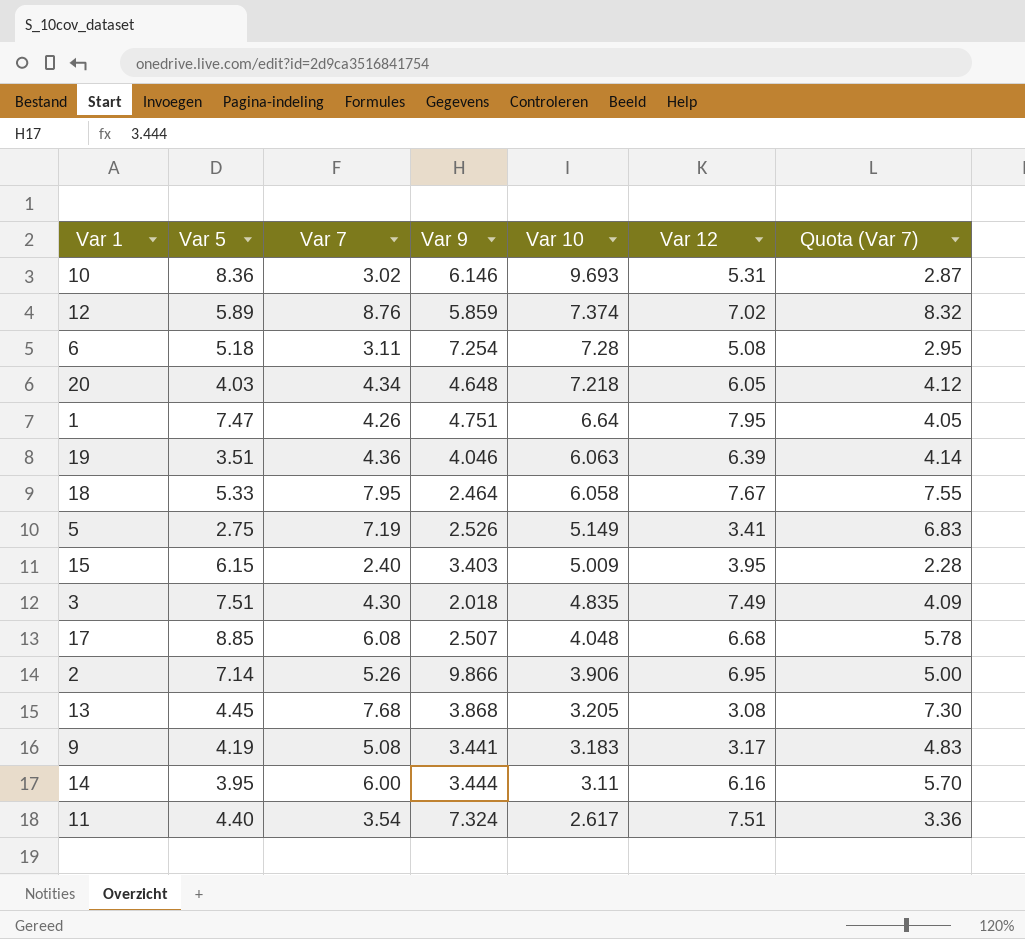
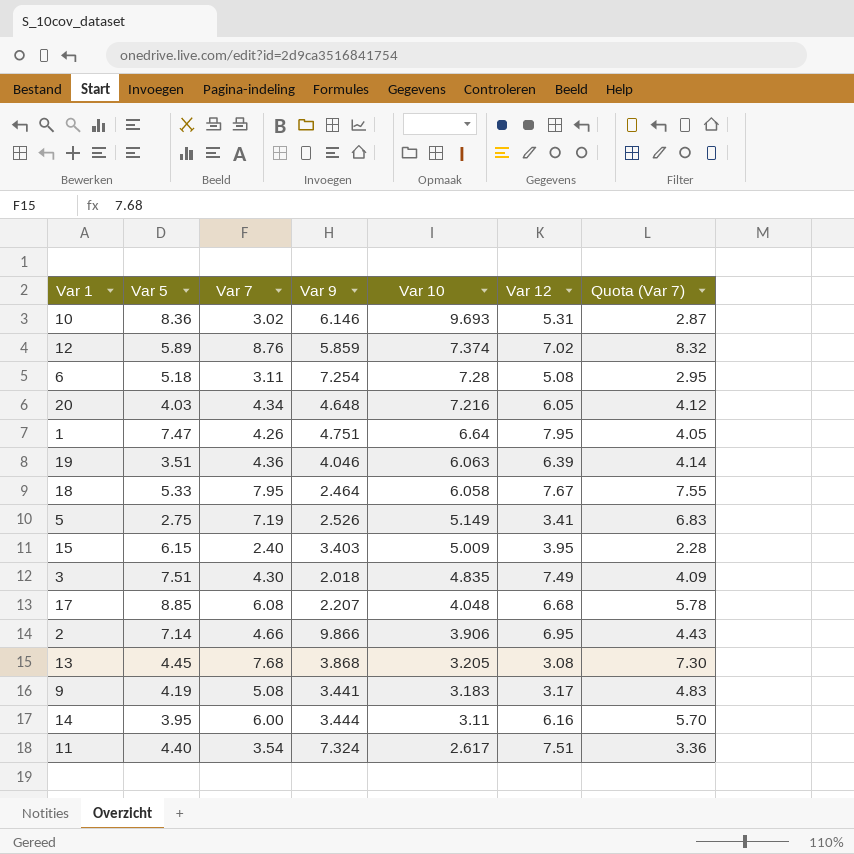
20 | Var 10: 7.218 -> 7.216
17 | Var 9: 2.507 -> 2.207
2 | Var 7: 5.26 -> 4.66
2 | Quota (Var 7): 5.00 -> 4.43

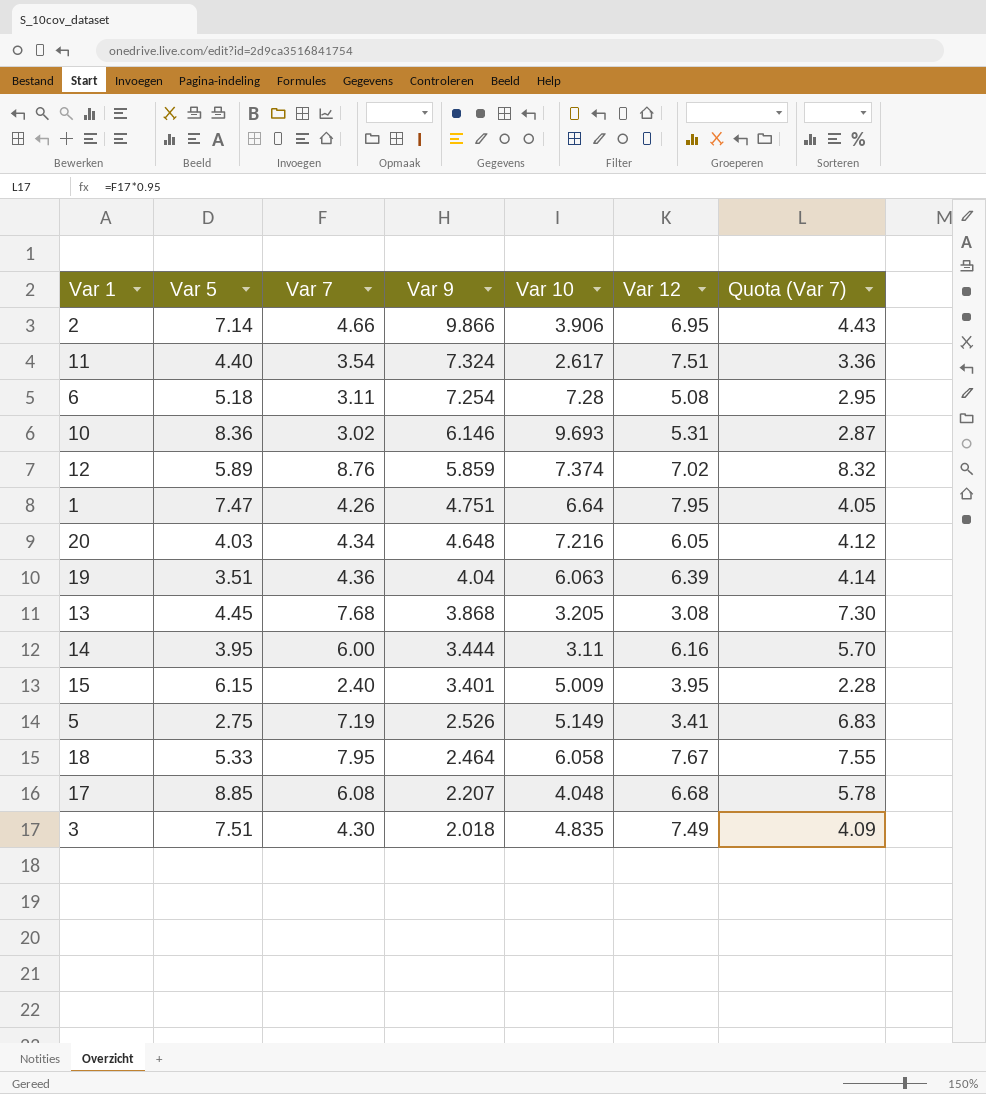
row order: Var 10 descending -> Var 9 descending
row 9: 4.19 | 5.08 | 3.441 | 3.183 | 3.17 | 4.83 -> none
19 | Var 9: 4.046 -> 4.04
15 | Var 9: 3.403 -> 3.401

